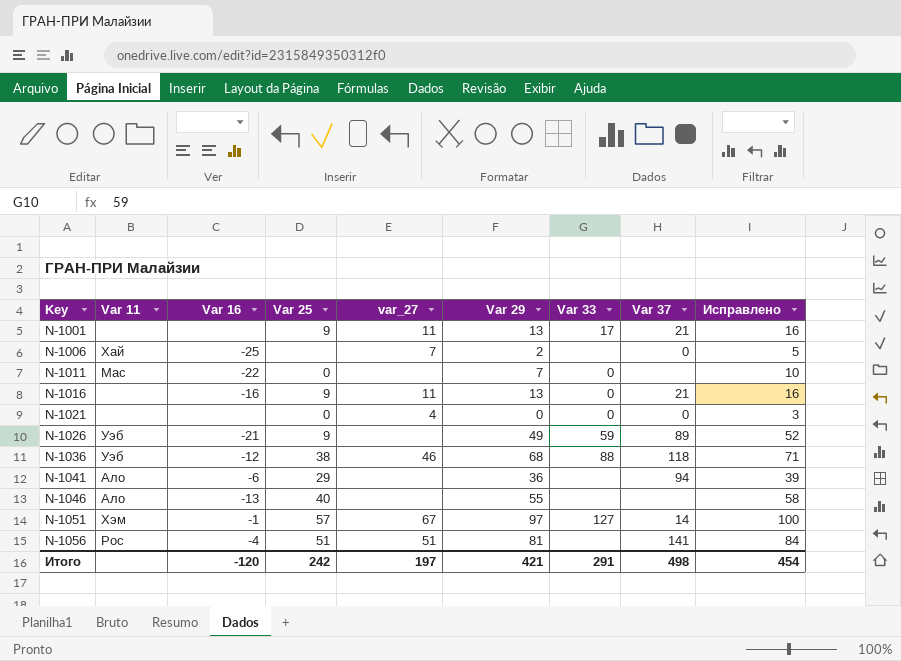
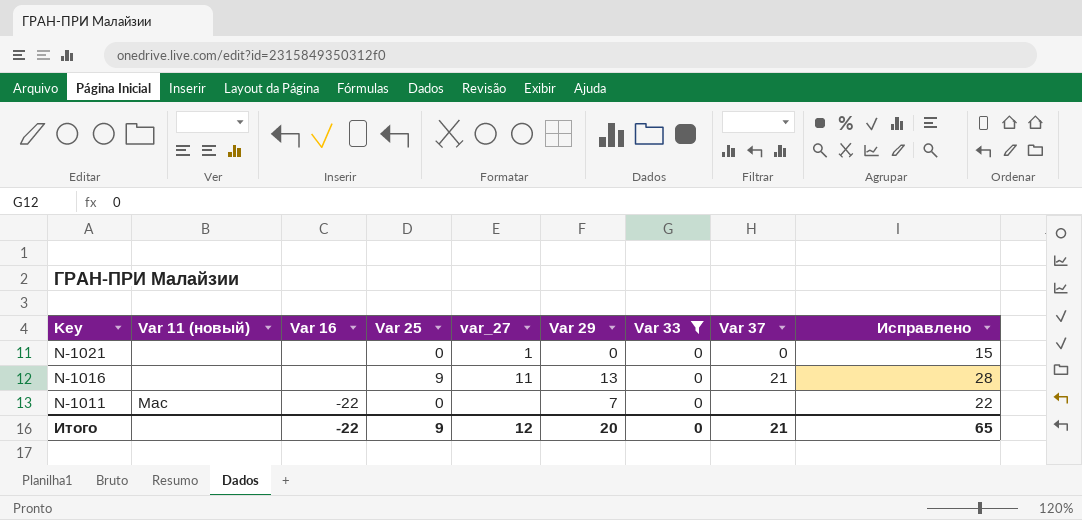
filter: none -> Var 33 = 0
row order: Key ascending -> Key descending
column name: Var 11 -> Var 11 (новый)
column Исправлено | formula: [Var 29] + 3 -> [Var 29] + 15
N-1021 | var_27: 4 -> 1
N-1016 | Var 16: -16 -> none
Итого | Var 16: -120 -> -22
Итого | Var 25: 242 -> 9
Итого | var_27: 197 -> 12
Итого | Var 29: 421 -> 20
Итого | Var 33: 291 -> 0
Итого | Var 37: 498 -> 21
Итого | Исправлено: 454 -> 65

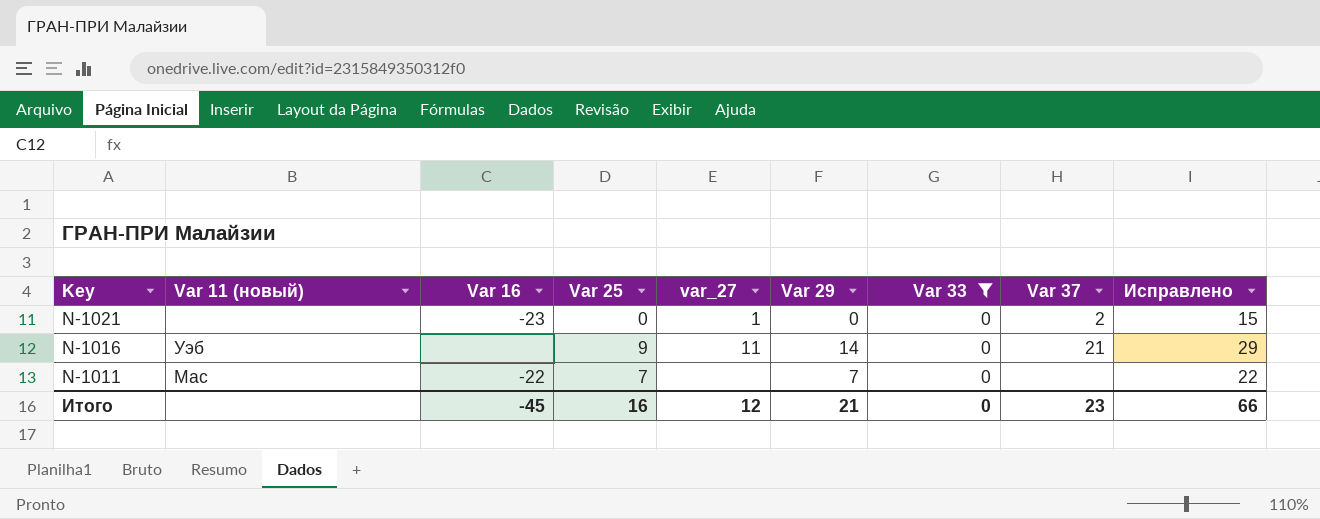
N-1021 | Var 16: none -> -23
N-1021 | Var 37: 0 -> 2
N-1016 | Var 11 (новый): none -> Уэб
N-1016 | Var 29: 13 -> 14
N-1016 | Исправлено: 28 -> 29
N-1011 | Var 25: 0 -> 7
Итого | Var 16: -22 -> -45
Итого | Var 25: 9 -> 16
Итого | Var 29: 20 -> 21
Итого | Var 37: 21 -> 23
Итого | Исправлено: 65 -> 66

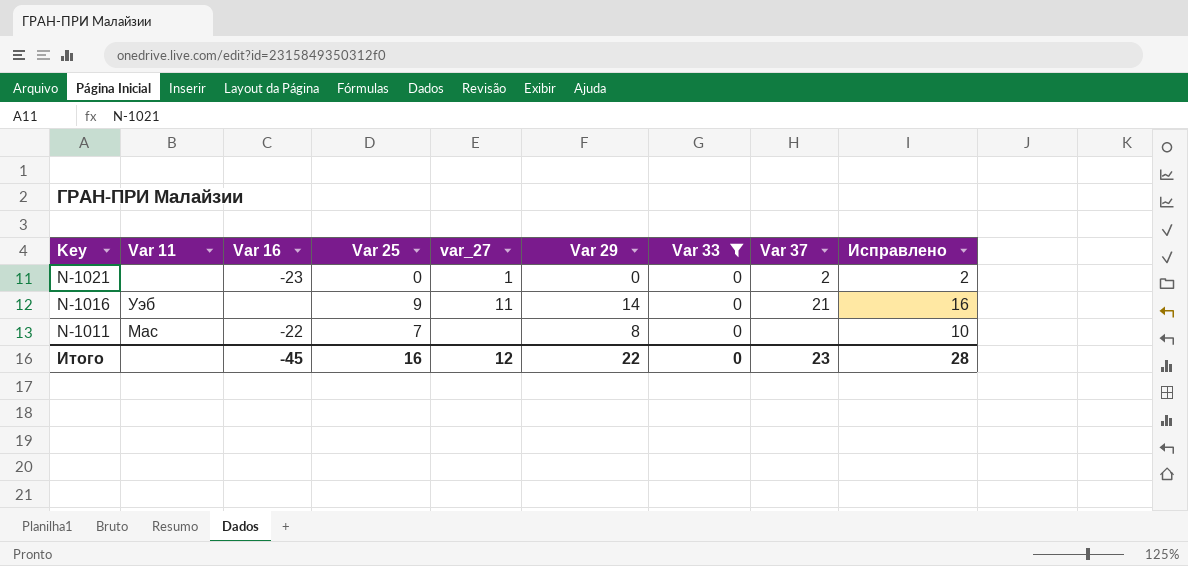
column name: Var 11 (новый) -> Var 11
column Исправлено | formula: [Var 29] + 15 -> [Var 29] + 2
N-1011 | Var 29: 7 -> 8
Итого | Var 29: 21 -> 22
Итого | Исправлено: 66 -> 28

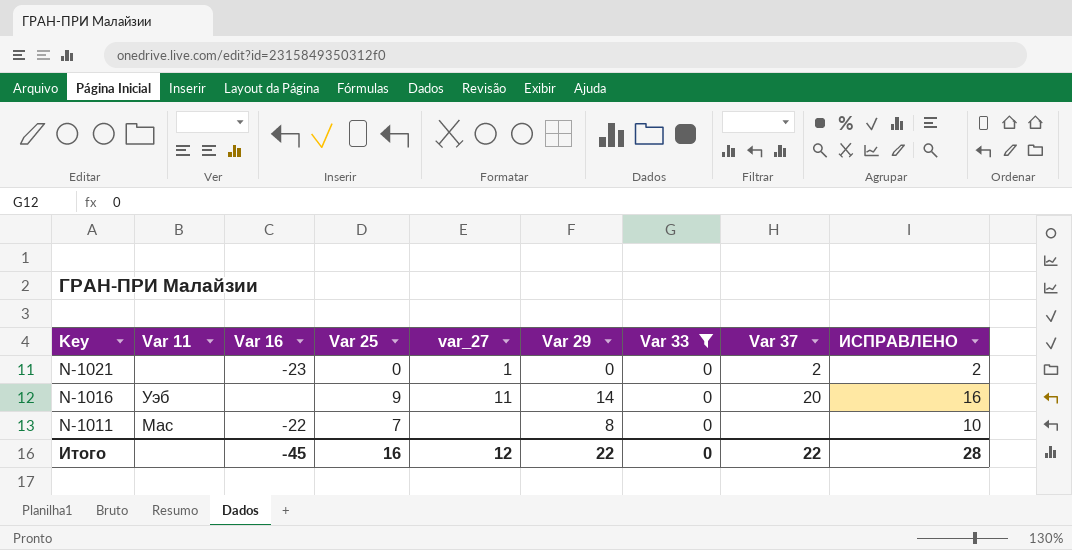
column name: Исправлено -> ИСПРАВЛЕНО
N-1016 | Var 37: 21 -> 20
Итого | Var 37: 23 -> 22

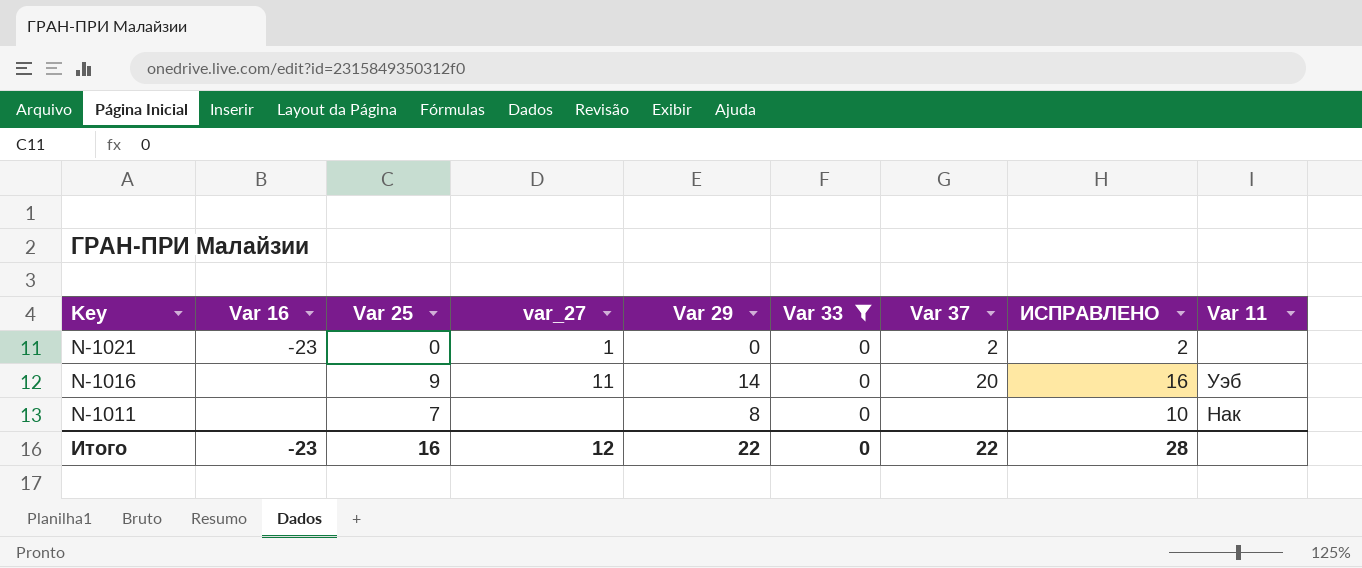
column Var 11 | position: 2 -> 9
N-1011 | Var 16: -22 -> none
N-1011 | Var 11: Мас -> Нак
Итого | Var 16: -45 -> -23

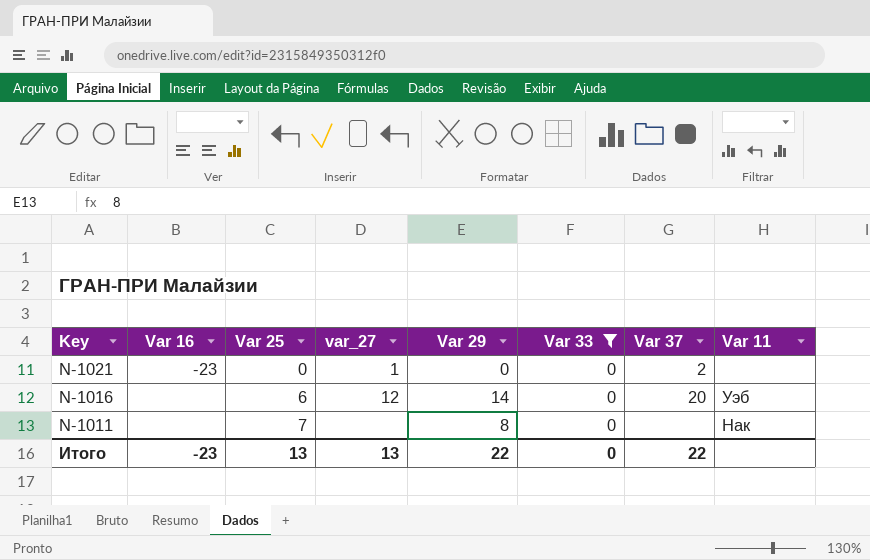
column ИСПРАВЛЕНО | formula: [Var 29] + 2 -> none
N-1016 | Var 25: 9 -> 6
N-1016 | var_27: 11 -> 12
Итого | Var 25: 16 -> 13
Итого | var_27: 12 -> 13

